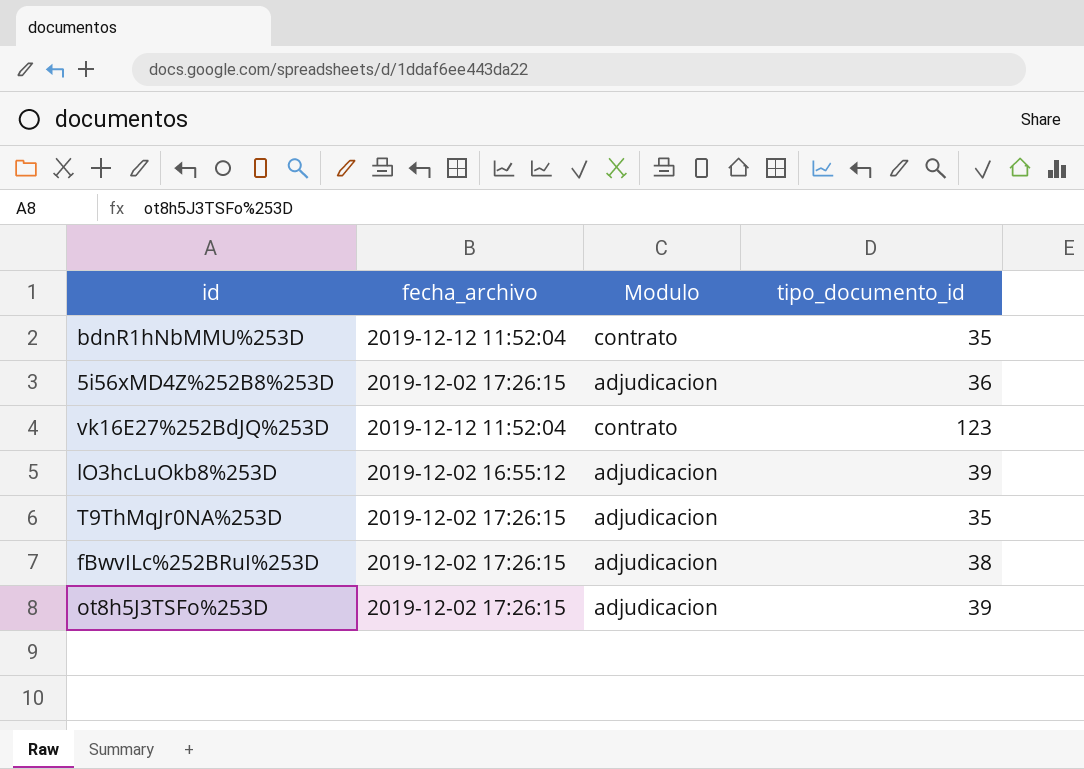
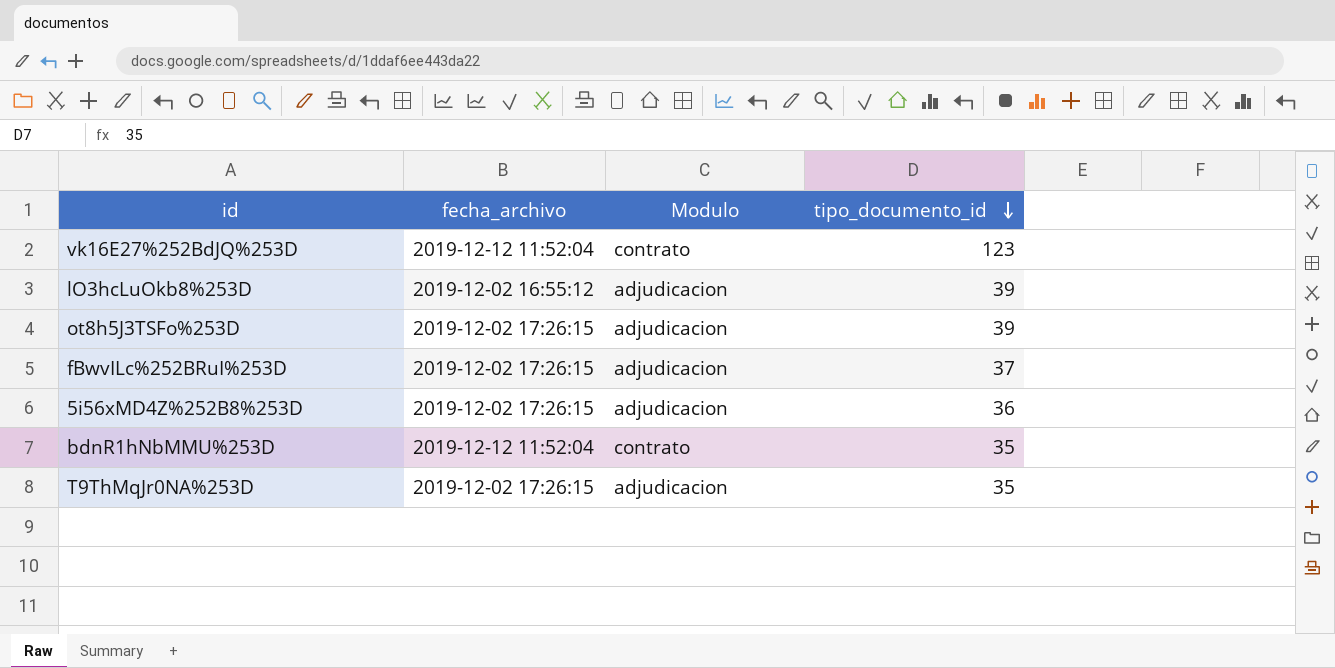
row order: none -> tipo_documento_id descending
fBwvILc%252BRuI%253D | tipo_documento_id: 38 -> 37

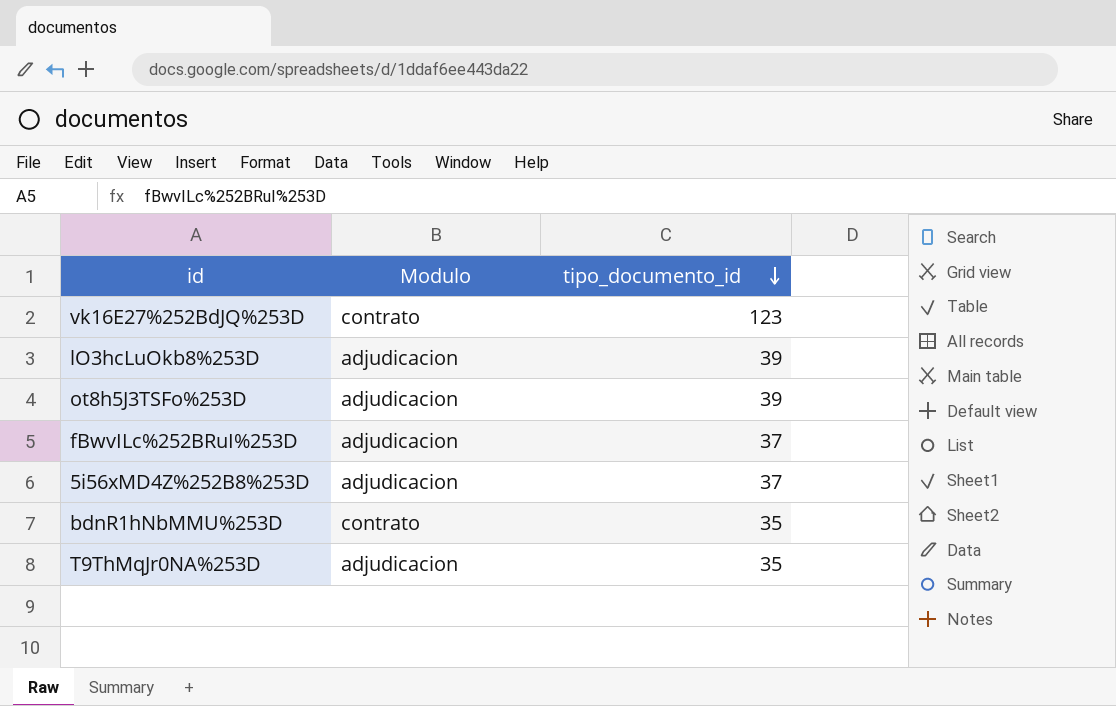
column fecha_archivo | position: 2 -> none
5i56xMD4Z%252B8%253D | tipo_documento_id: 36 -> 37

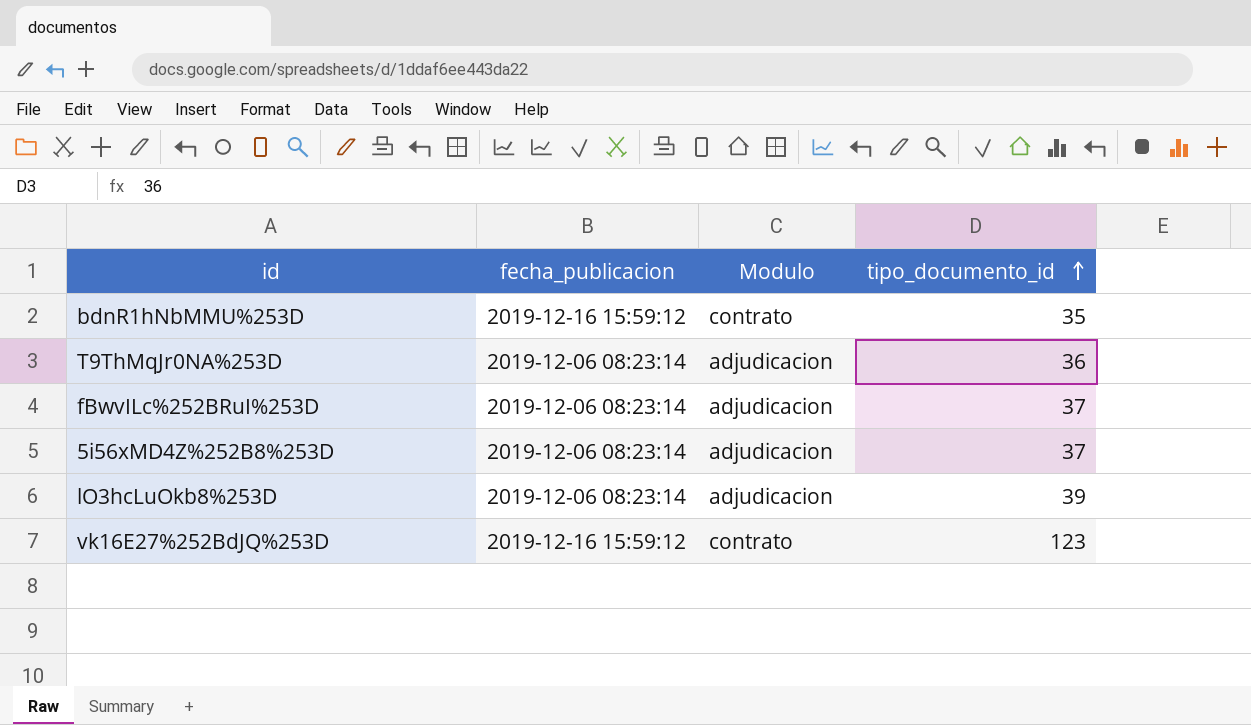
row order: tipo_documento_id descending -> tipo_documento_id ascending
column fecha_publicacion | position: none -> 2
row ot8h5J3TSFo%253D: adjudicacion | 39 -> none
T9ThMqJr0NA%253D | tipo_documento_id: 35 -> 36

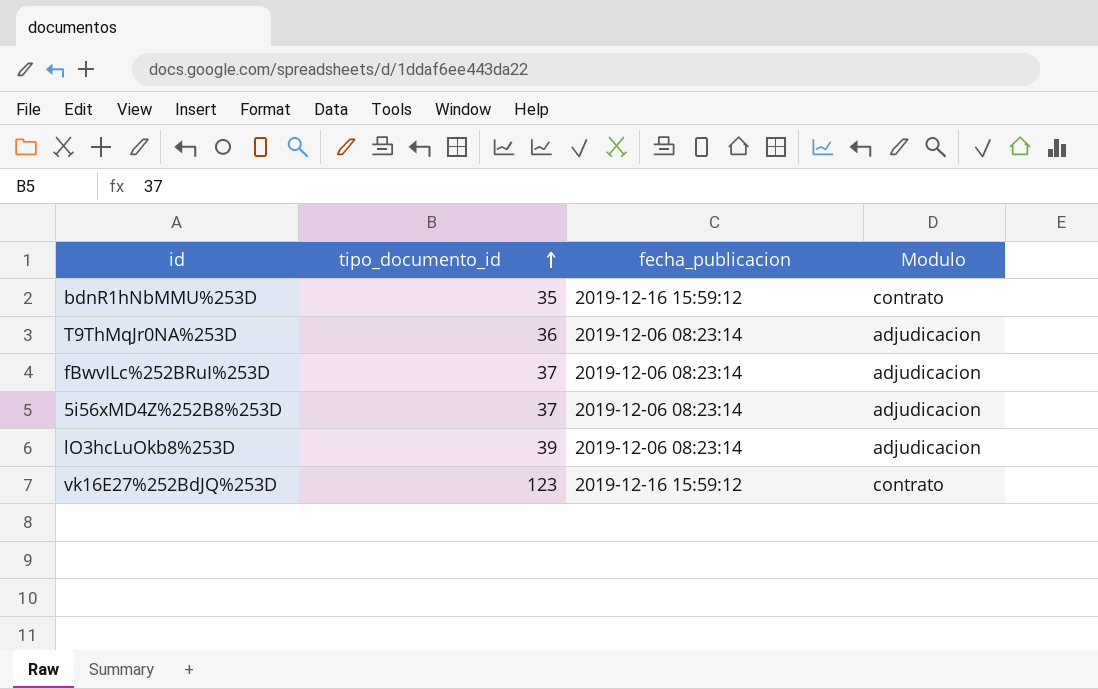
column tipo_documento_id | position: 4 -> 2

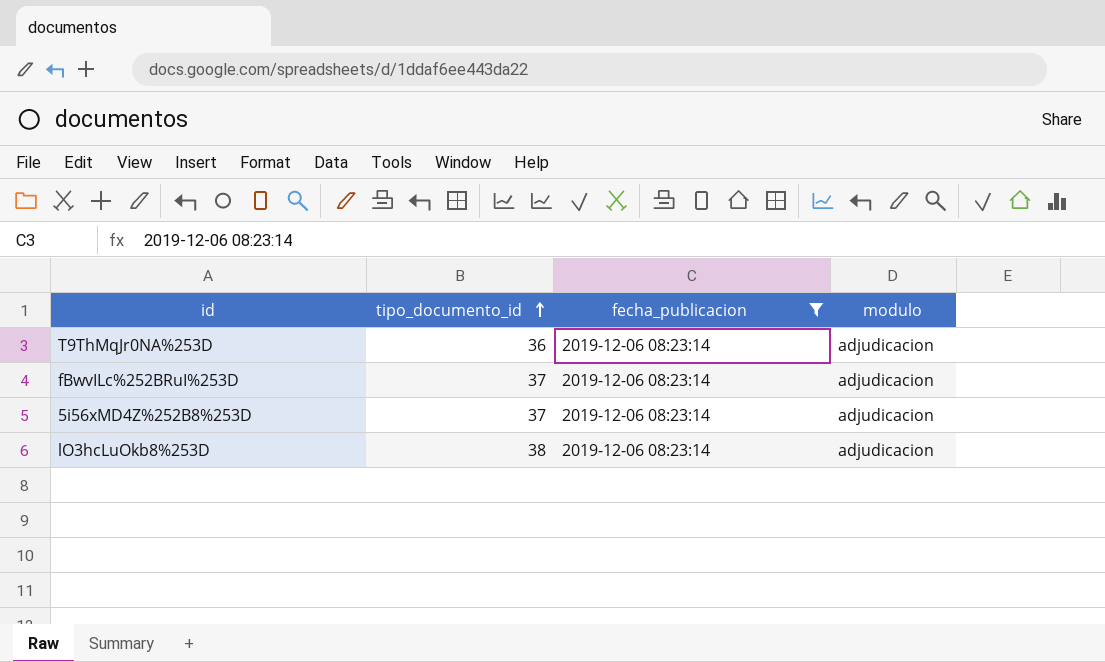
filter: none -> fecha_publicacion = 2019-12-06 08:23:14
column name: Modulo -> modulo
lO3hcLuOkb8%253D | tipo_documento_id: 39 -> 38

